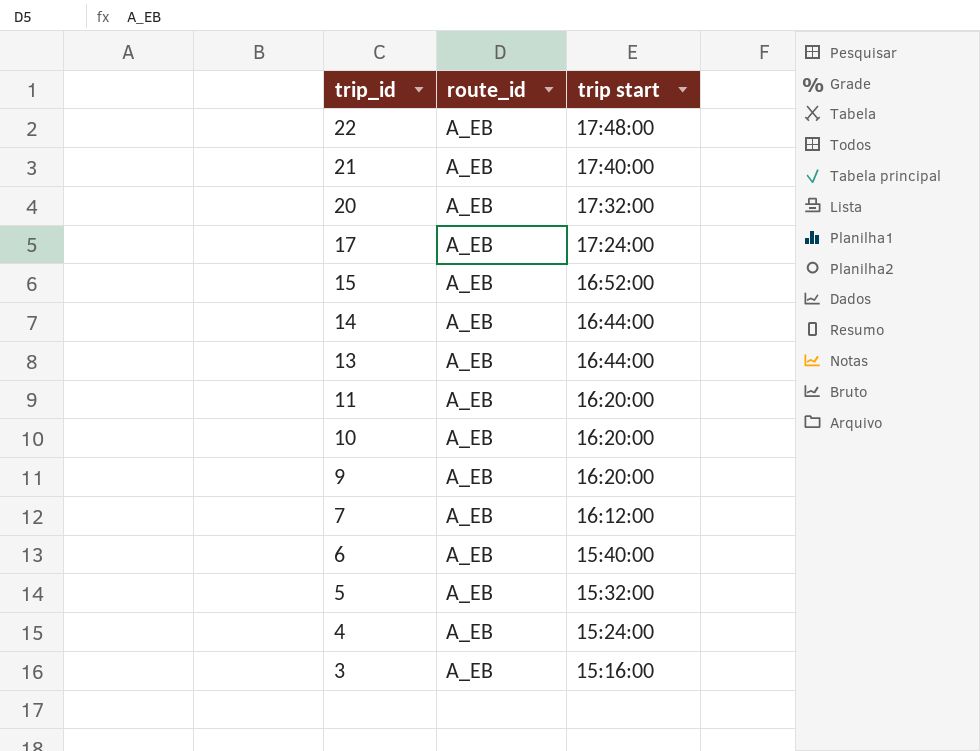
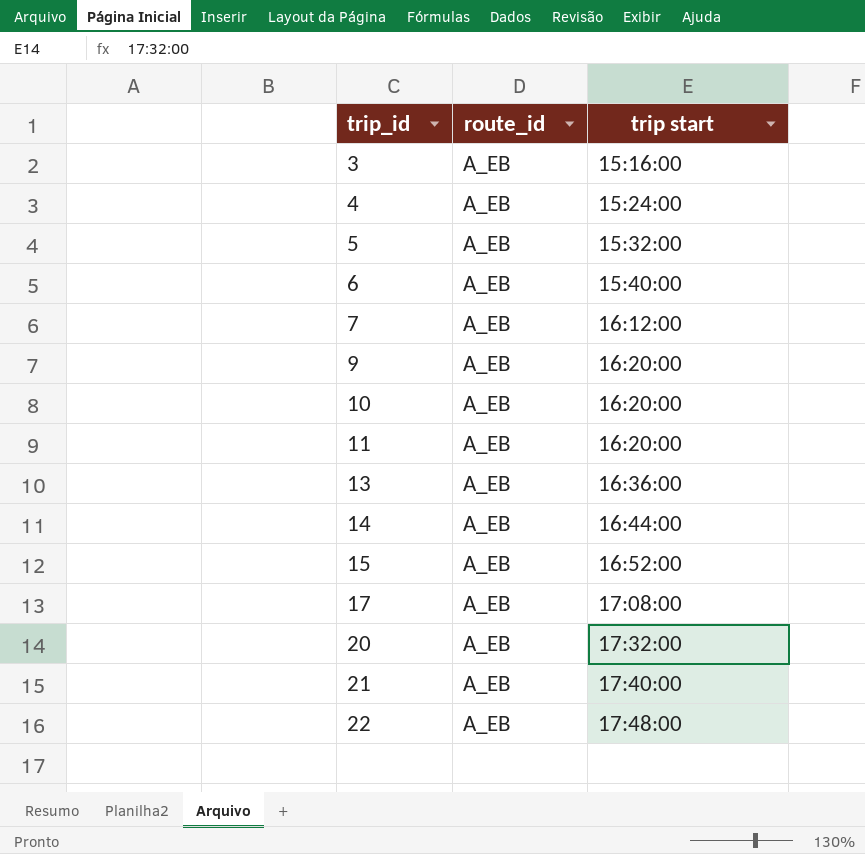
row order: trip_id descending -> trip_id ascending
13 | trip start: 16:44:00 -> 16:36:00
17 | trip start: 17:24:00 -> 17:08:00

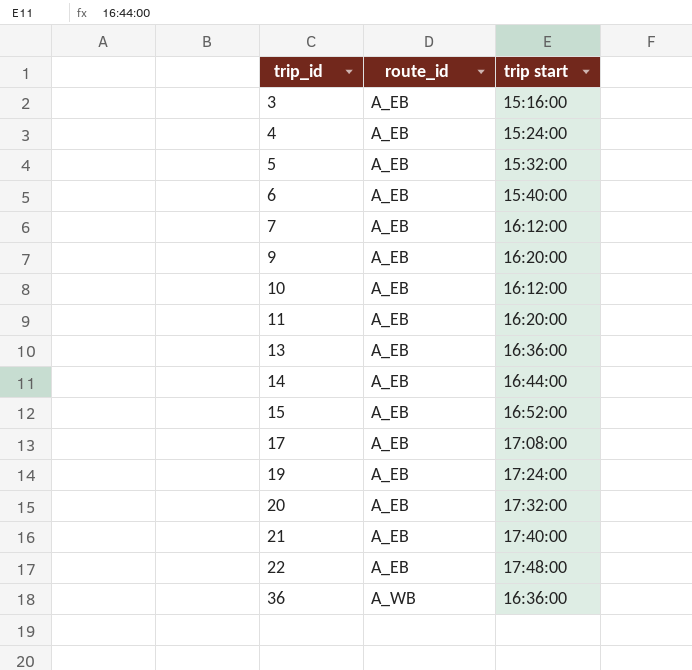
10 | trip start: 16:20:00 -> 16:12:00
row 19: none -> A_EB | 17:24:00
row 36: none -> A_WB | 16:36:00

